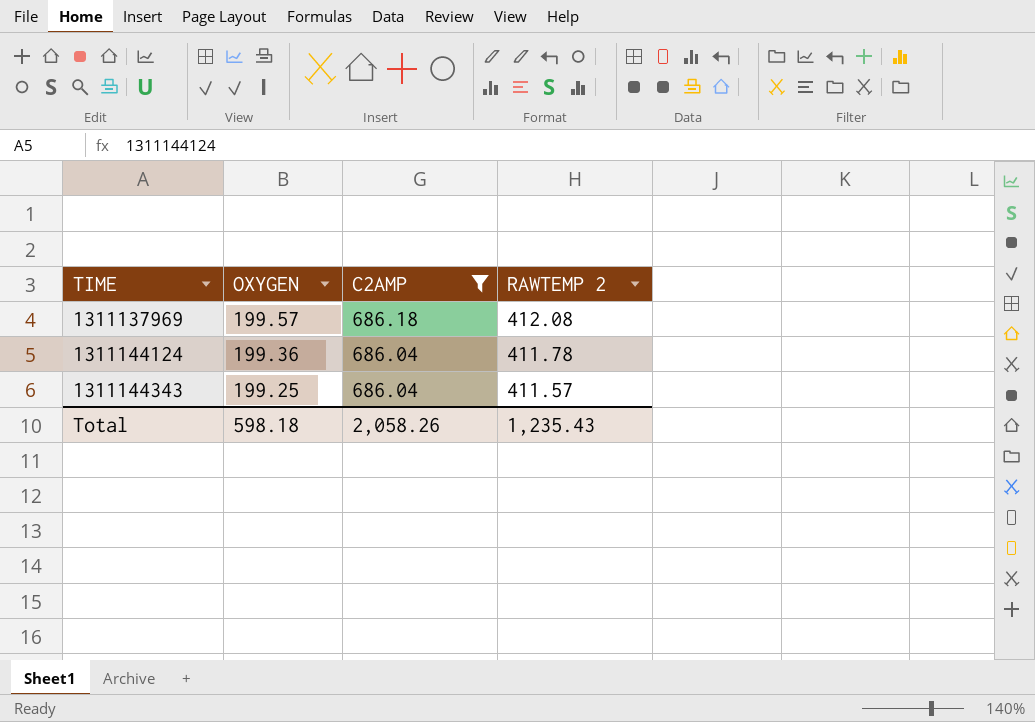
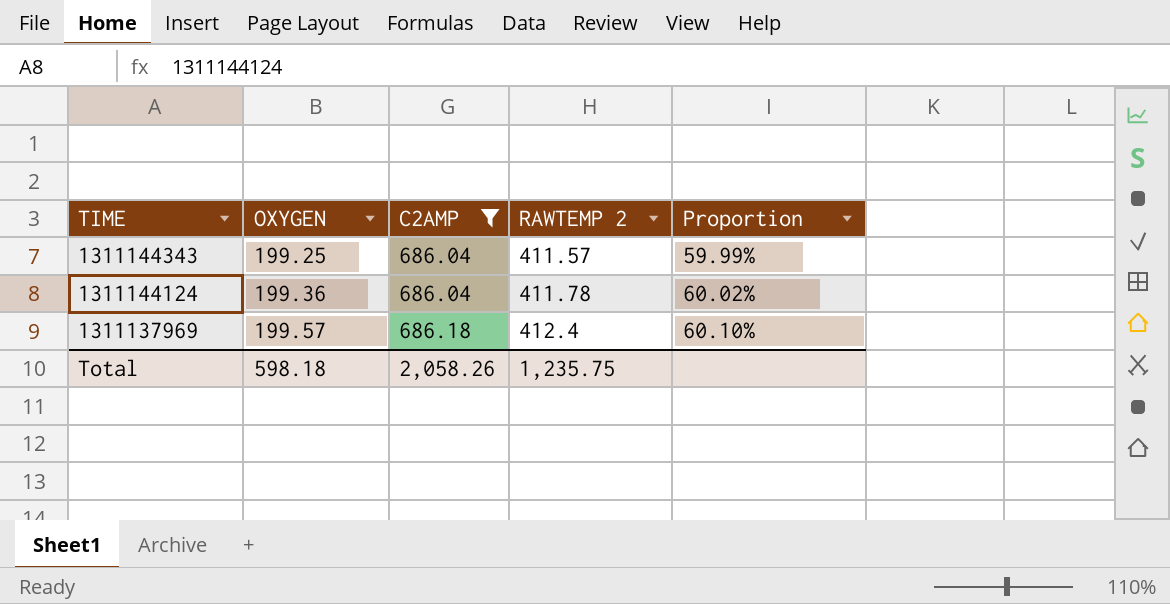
row order: TIME ascending -> TIME descending
column Proportion | formula: none -> [RAWTEMP 2] / [C2AMP]
1311137969 | RAWTEMP 2: 412.08 -> 412.4
Total | RAWTEMP 2: 1,235.43 -> 1,235.75

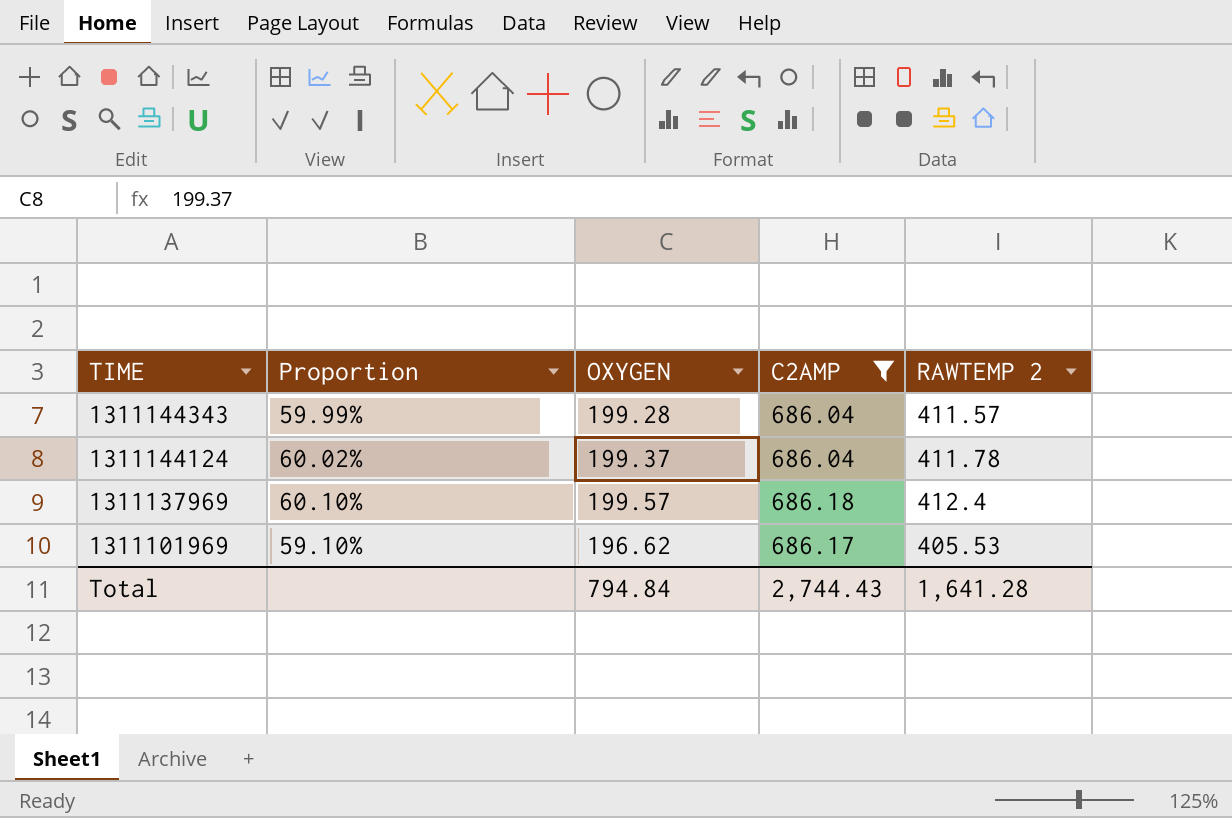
column Proportion | position: 5 -> 2
1311144343 | OXYGEN: 199.25 -> 199.28
1311144124 | OXYGEN: 199.36 -> 199.37
row 1311101969: none -> 59.10% | 196.62 | 686.17 | 405.53
Total | OXYGEN: 598.18 -> 794.84
Total | C2AMP: 2,058.26 -> 2,744.43
Total | RAWTEMP 2: 1,235.75 -> 1,641.28

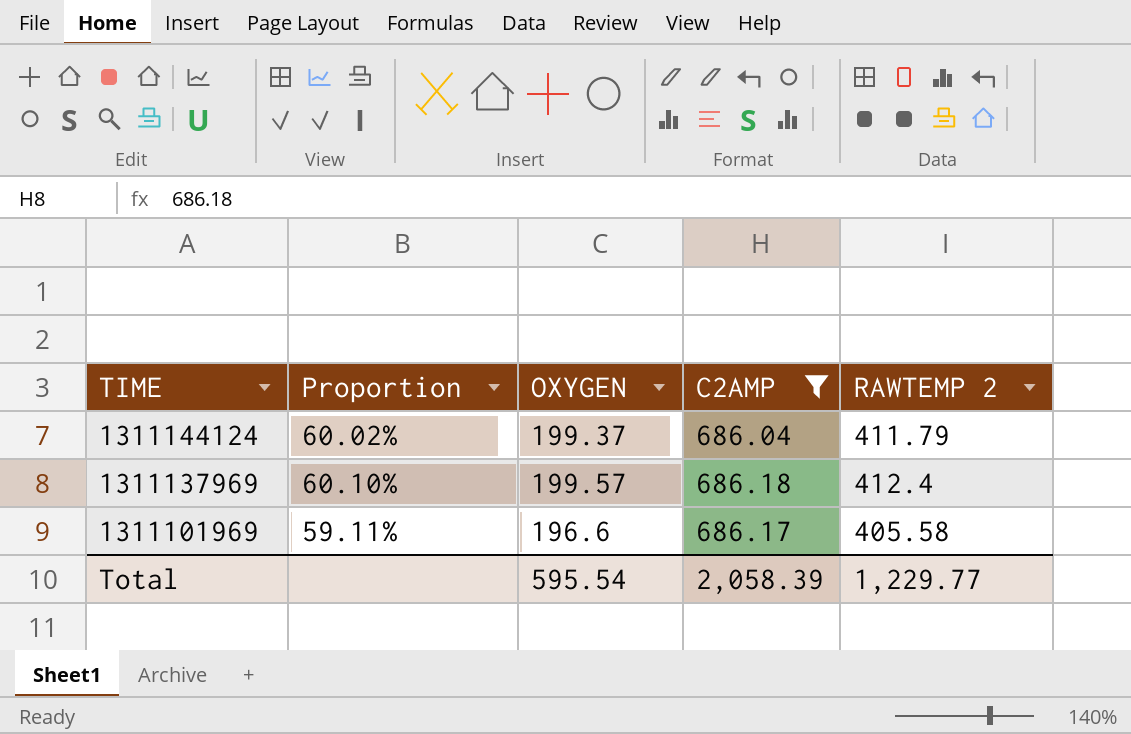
row 1311144343: 59.99% | 199.28 | 686.04 | 411.57 -> none
1311144124 | RAWTEMP 2: 411.78 -> 411.79
1311101969 | Proportion: 59.10% -> 59.11%
1311101969 | OXYGEN: 196.62 -> 196.6
1311101969 | RAWTEMP 2: 405.53 -> 405.58
Total | OXYGEN: 794.84 -> 595.54
Total | C2AMP: 2,744.43 -> 2,058.39
Total | RAWTEMP 2: 1,641.28 -> 1,229.77

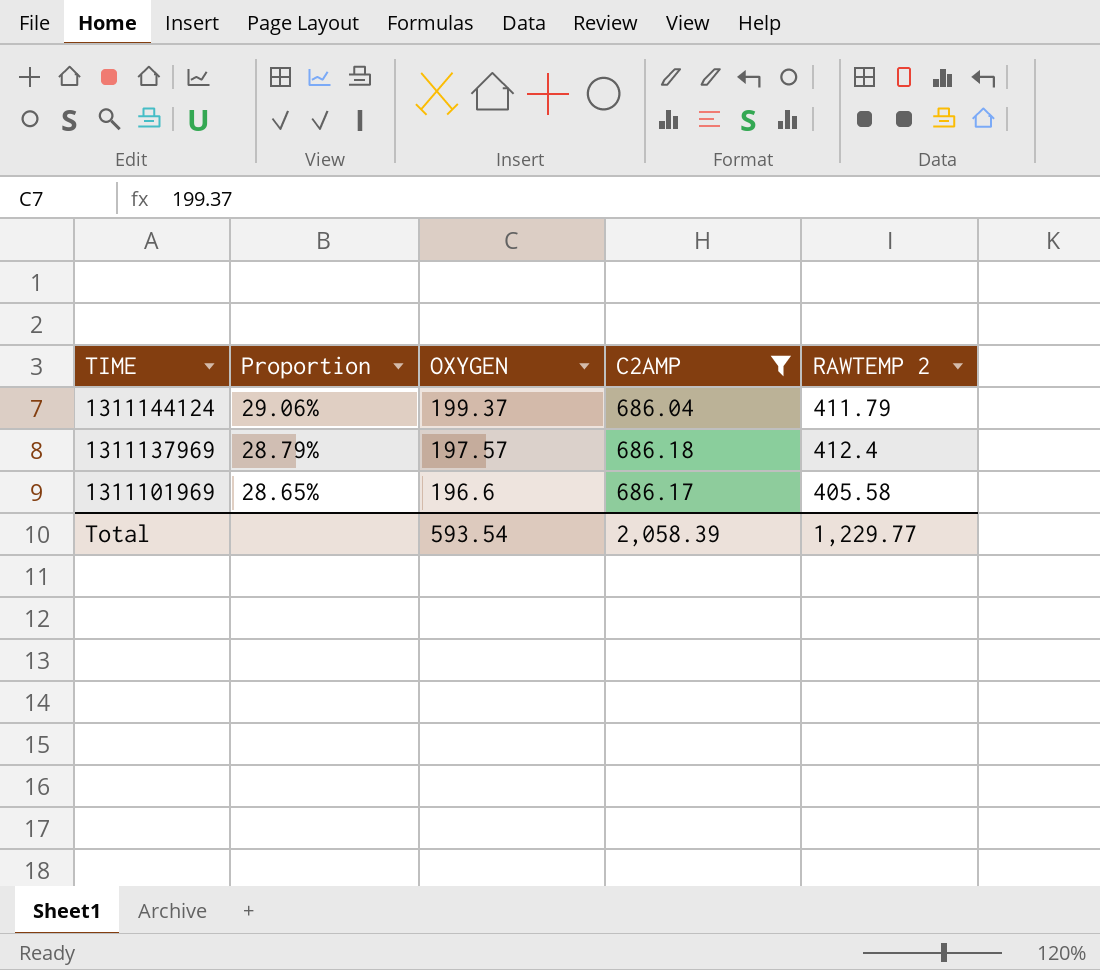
column Proportion | formula: [RAWTEMP 2] / [C2AMP] -> [OXYGEN] / [C2AMP]
1311137969 | OXYGEN: 199.57 -> 197.57
Total | OXYGEN: 595.54 -> 593.54

